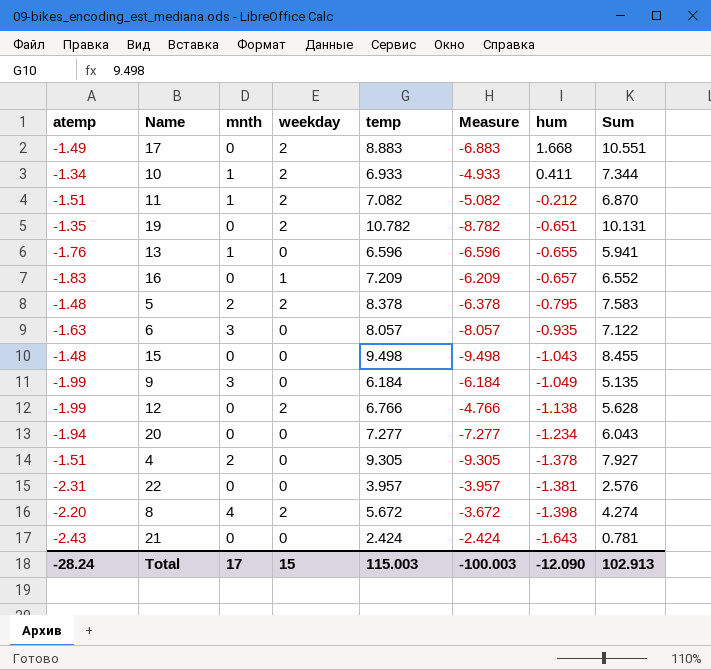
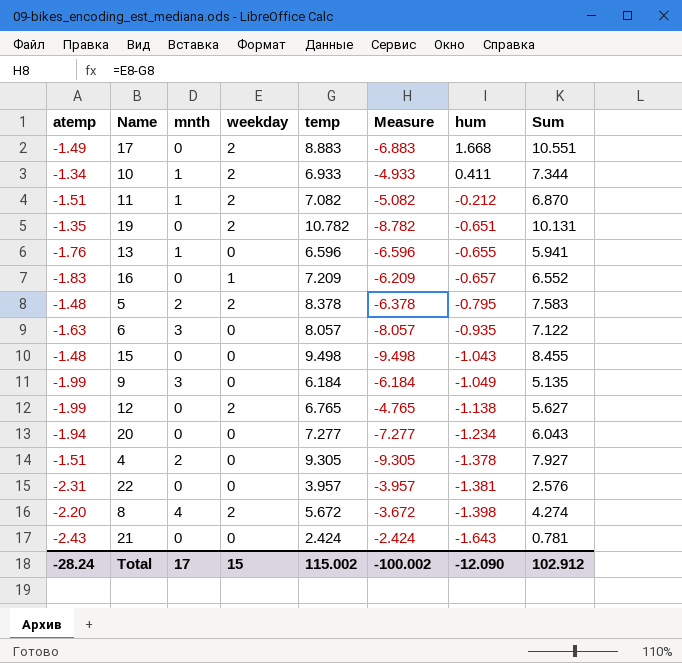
12 | temp: 6.766 -> 6.765
12 | Measure: -4.766 -> -4.765
12 | Sum: 5.628 -> 5.627
Total | temp: 115.003 -> 115.002
Total | Measure: -100.003 -> -100.002
Total | Sum: 102.913 -> 102.912

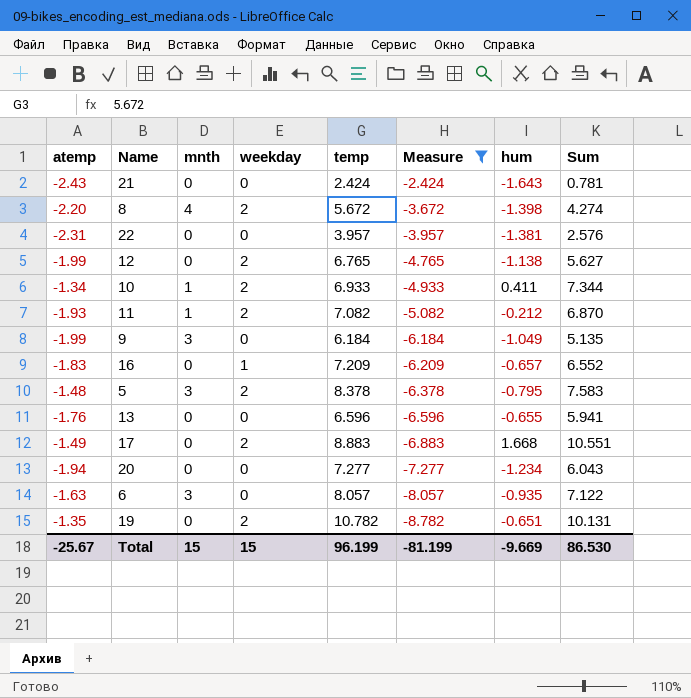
filter: none -> Measure >= -8.782
row order: hum descending -> Measure descending
11 | atemp: -1.51 -> -1.93
5 | mnth: 2 -> 3
13 | mnth: 1 -> 0
Total | atemp: -28.24 -> -25.67
Total | mnth: 17 -> 15
Total | temp: 115.002 -> 96.199
Total | Measure: -100.002 -> -81.199
Total | hum: -12.090 -> -9.669
Total | Sum: 102.912 -> 86.530

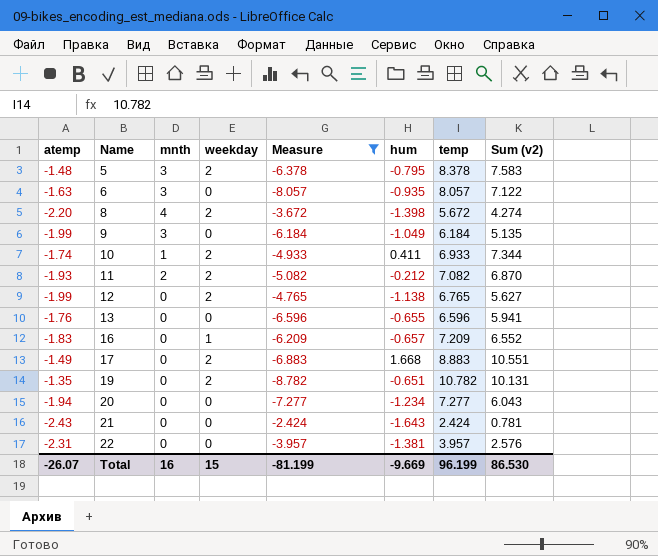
row order: Measure descending -> Name ascending
column temp | position: 5 -> 7
column name: Sum -> Sum (v2)
10 | atemp: -1.34 -> -1.74
11 | mnth: 1 -> 2
Total | atemp: -25.67 -> -26.07
Total | mnth: 15 -> 16

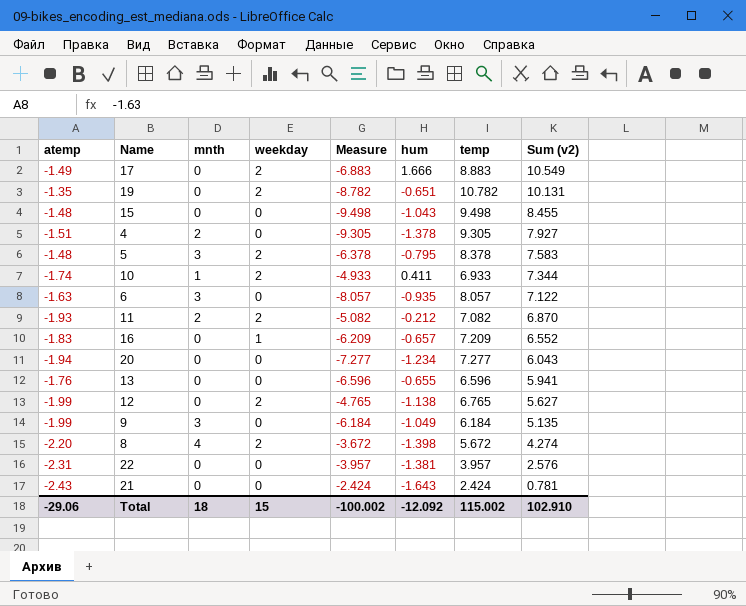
filter: Measure >= -8.782 -> none
row order: Name ascending -> Sum (v2) descending
17 | hum: 1.668 -> 1.666
17 | Sum (v2): 10.551 -> 10.549
Total | atemp: -26.07 -> -29.06
Total | mnth: 16 -> 18
Total | Measure: -81.199 -> -100.002
Total | hum: -9.669 -> -12.092
Total | temp: 96.199 -> 115.002
Total | Sum (v2): 86.530 -> 102.910

